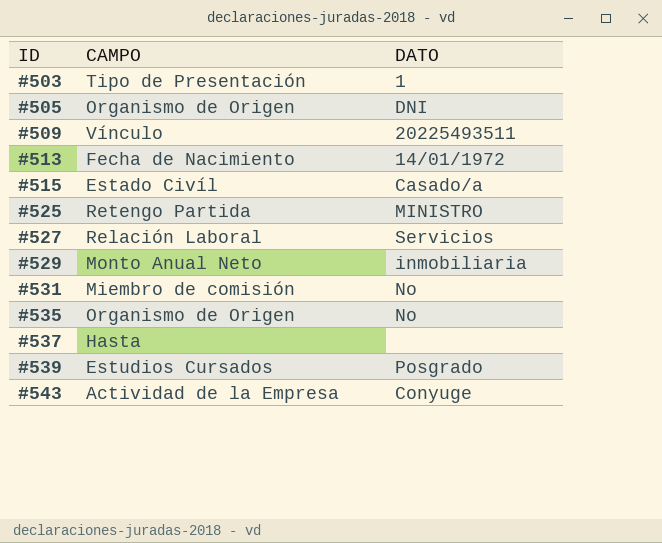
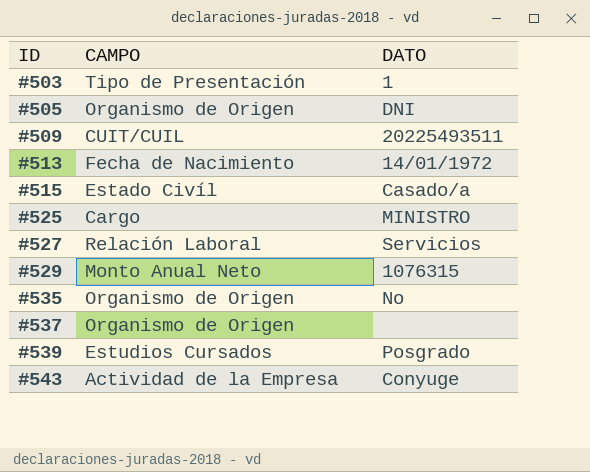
row #531: Miembro de comisión | No -> none
#509 | CAMPO: Vínculo -> CUIT/CUIL
#525 | CAMPO: Retengo Partida -> Cargo
#529 | DATO: inmobiliaria -> 1076315
#537 | CAMPO: Hasta -> Organismo de Origen

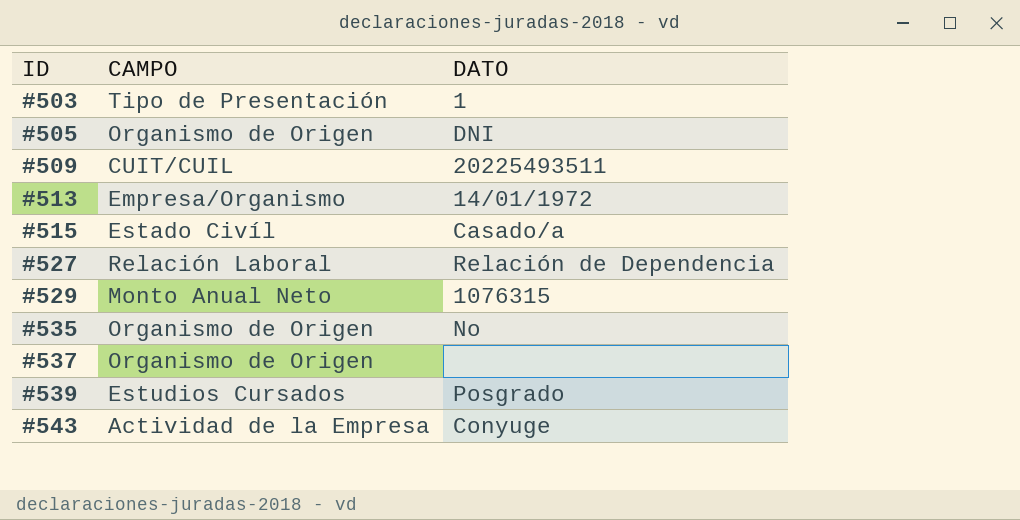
row #525: Cargo | MINISTRO -> none
#513 | CAMPO: Fecha de Nacimiento -> Empresa/Organismo
#527 | DATO: Servicios -> Relación de Dependencia

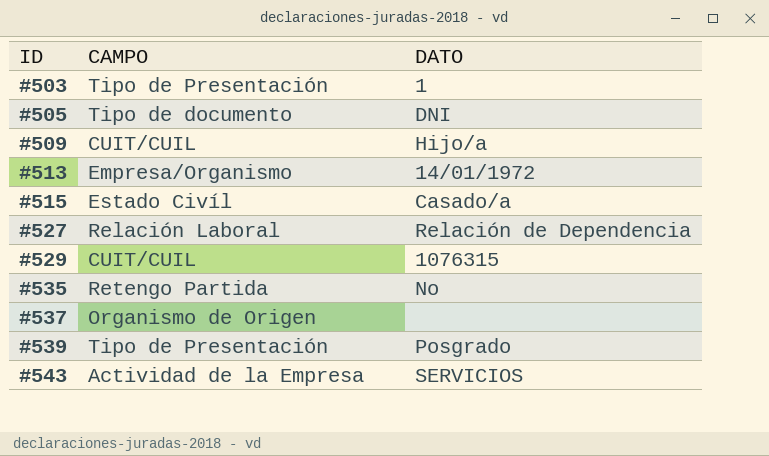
#505 | CAMPO: Organismo de Origen -> Tipo de documento
#509 | DATO: 20225493511 -> Hijo/a
#529 | CAMPO: Monto Anual Neto -> CUIT/CUIL
#535 | CAMPO: Organismo de Origen -> Retengo Partida
#539 | CAMPO: Estudios Cursados -> Tipo de Presentación
#543 | DATO: Conyuge -> SERVICIOS

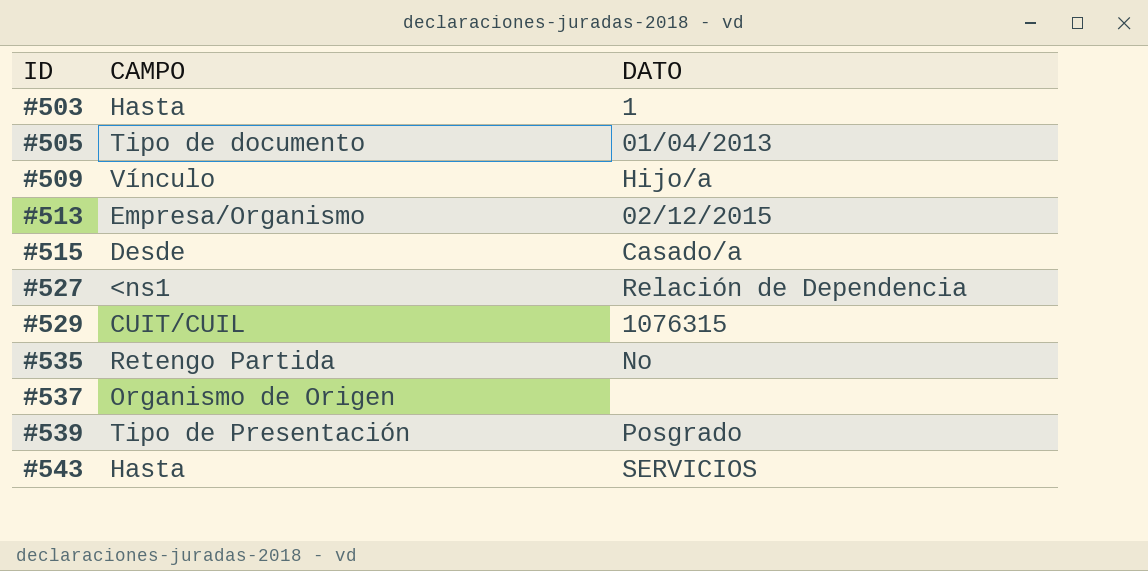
#503 | CAMPO: Tipo de Presentación -> Hasta
#505 | DATO: DNI -> 01/04/2013
#509 | CAMPO: CUIT/CUIL -> Vínculo
#513 | DATO: 14/01/1972 -> 02/12/2015
#515 | CAMPO: Estado Civíl -> Desde
#527 | CAMPO: Relación Laboral -> <ns1
#543 | CAMPO: Actividad de la Empresa -> Hasta

